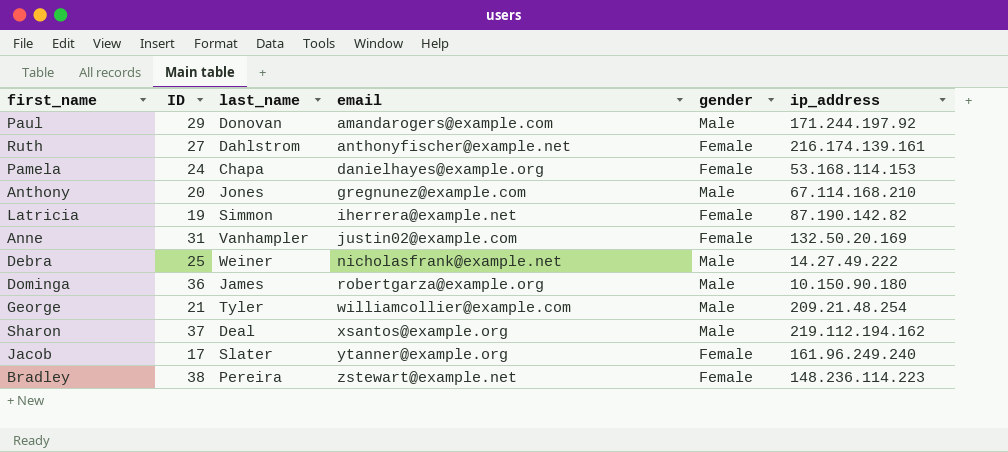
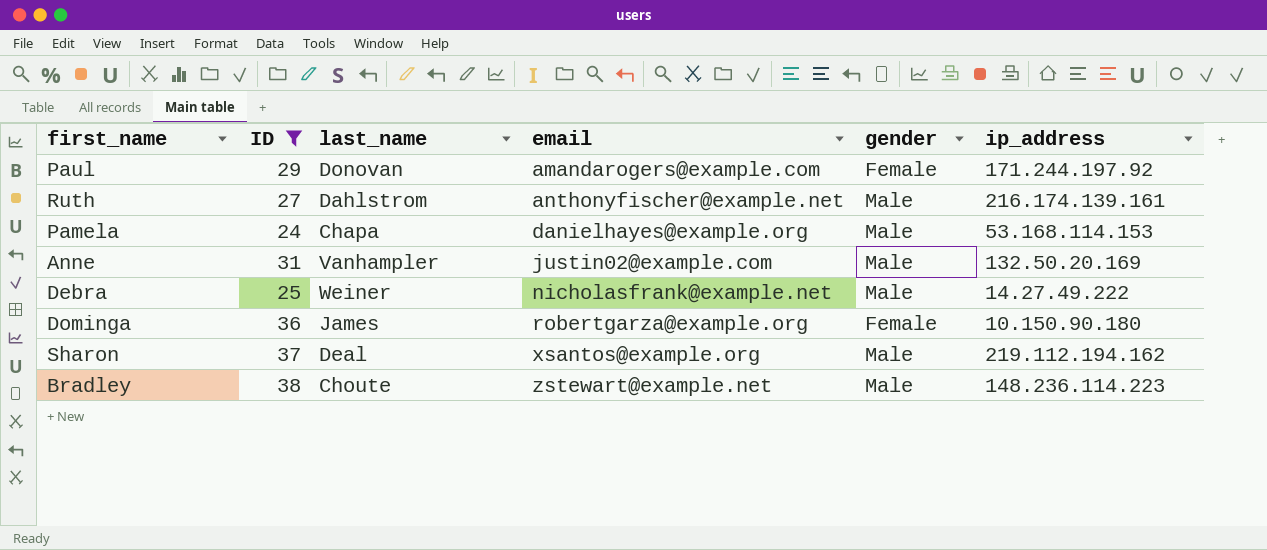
filter: none -> ID >= 24
Paul | gender: Male -> Female
Ruth | gender: Female -> Male
Pamela | gender: Female -> Male
Anne | gender: Female -> Male
Dominga | gender: Male -> Female
Bradley | last_name: Pereira -> Choute
Bradley | gender: Female -> Male

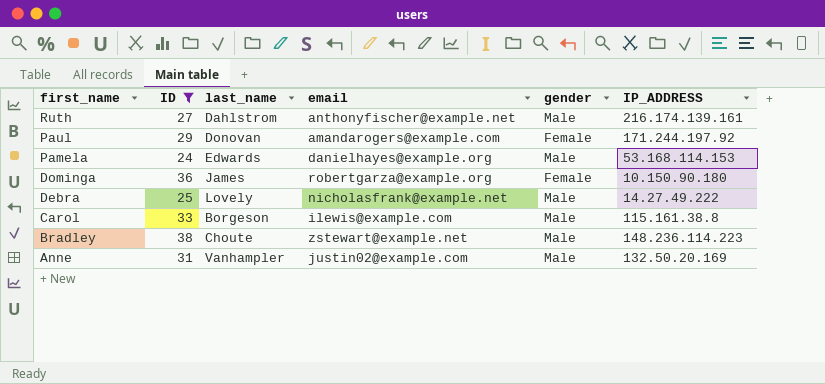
row order: email ascending -> first_name descending
column name: ip_address -> IP_ADDRESS
row Sharon: 37 | Deal | xsantos@example.org | Male | 219.112.194.162 -> none
Pamela | last_name: Chapa -> Edwards
Debra | last_name: Weiner -> Lovely
row Carol: none -> 33 | Borgeson | ilewis@example.com | Male | 115.161.38.8

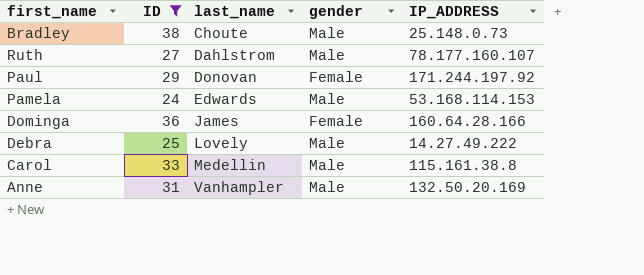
row order: first_name descending -> last_name ascending
column email | position: 4 -> none
Bradley | IP_ADDRESS: 148.236.114.223 -> 25.148.0.73
Ruth | IP_ADDRESS: 216.174.139.161 -> 78.177.160.107
Dominga | IP_ADDRESS: 10.150.90.180 -> 160.64.28.166
Carol | last_name: Borgeson -> Medellin

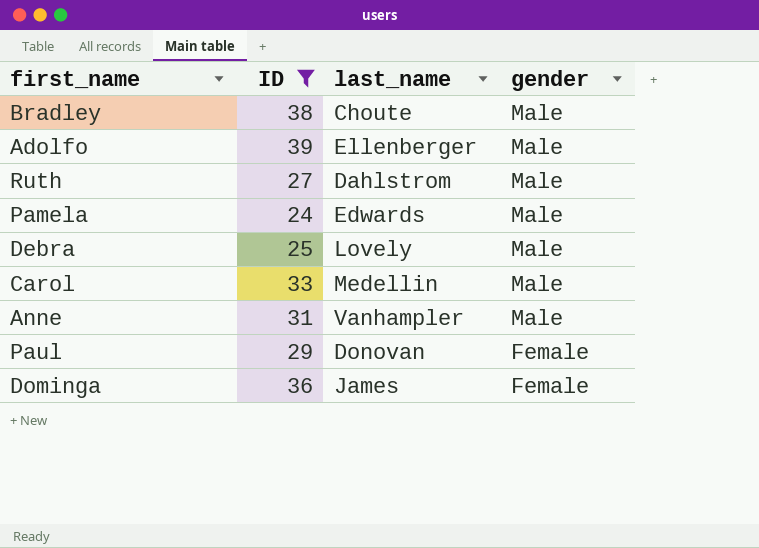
row order: last_name ascending -> gender descending
column IP_ADDRESS | position: 5 -> none
row Adolfo: none -> 39 | Ellenberger | Male

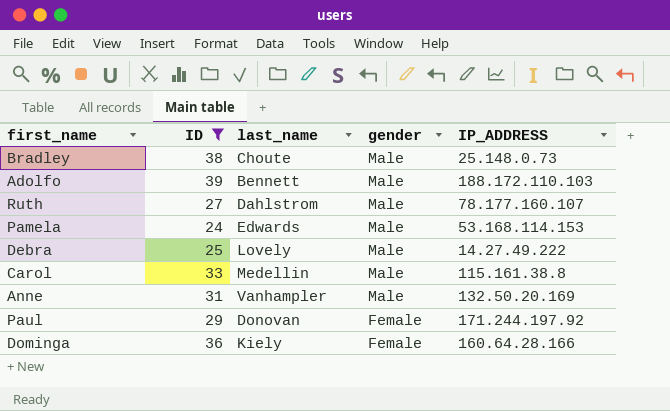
column IP_ADDRESS | position: none -> 5
Adolfo | last_name: Ellenberger -> Bennett
Dominga | last_name: James -> Kiely

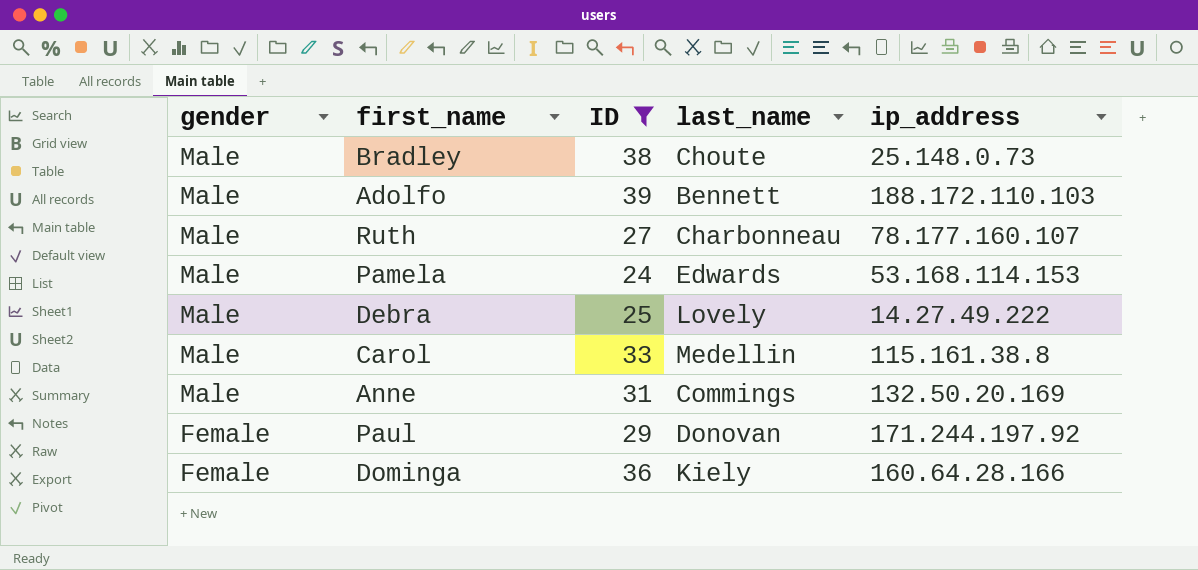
column gender | position: 4 -> 1
column name: IP_ADDRESS -> ip_address
Ruth | last_name: Dahlstrom -> Charbonneau
Anne | last_name: Vanhampler -> Commings

